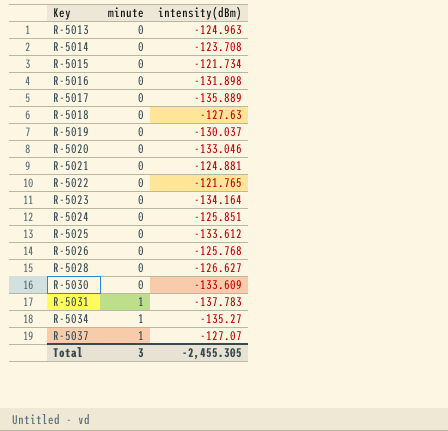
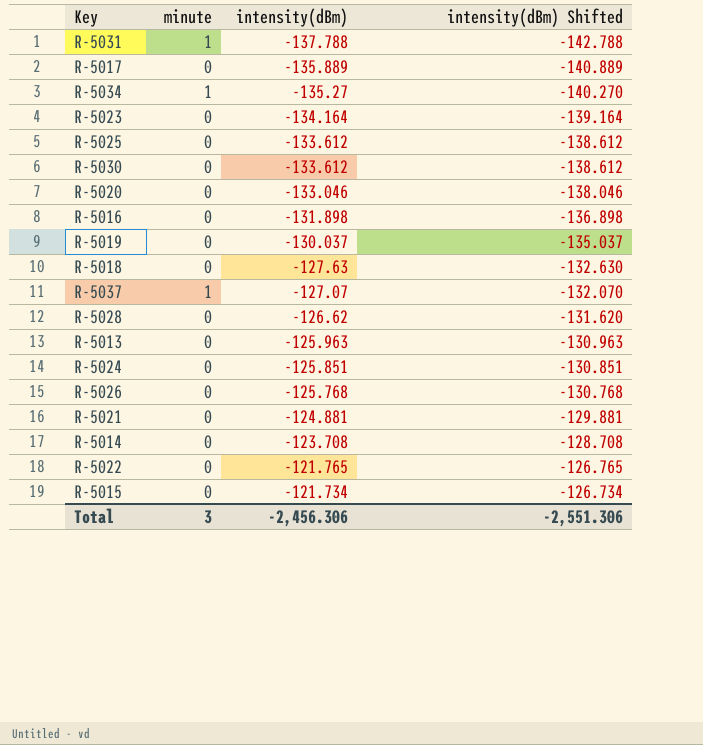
row order: Key ascending -> intensity(dBm) ascending
column intensity(dBm) Shifted | formula: none -> [intensity(dBm)] - 5
R-5031 | intensity(dBm): -137.783 -> -137.788
R-5030 | intensity(dBm): -133.609 -> -133.612
R-5028 | intensity(dBm): -126.627 -> -126.62
R-5013 | intensity(dBm): -124.963 -> -125.963
Total | intensity(dBm): -2,455.305 -> -2,456.306

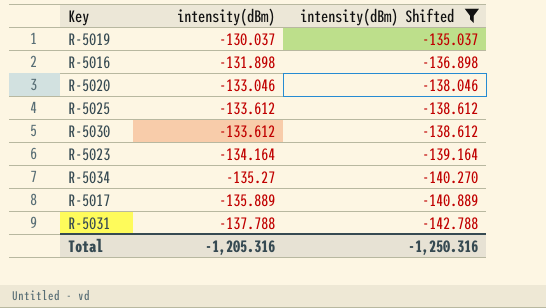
filter: none -> intensity(dBm) Shifted <= -135.037
row order: intensity(dBm) ascending -> intensity(dBm) descending
column minute | position: 2 -> none
Total | intensity(dBm): -2,456.306 -> -1,205.316
Total | intensity(dBm) Shifted: -2,551.306 -> -1,250.316

